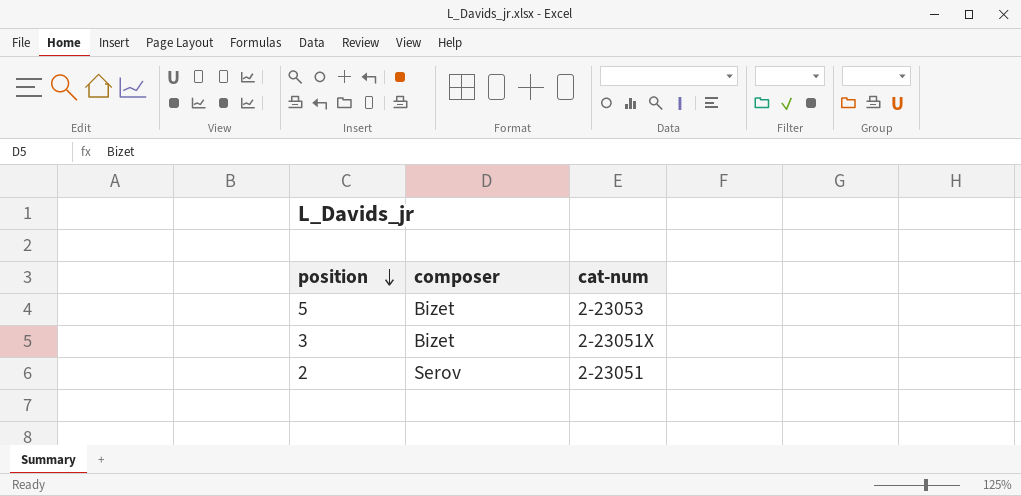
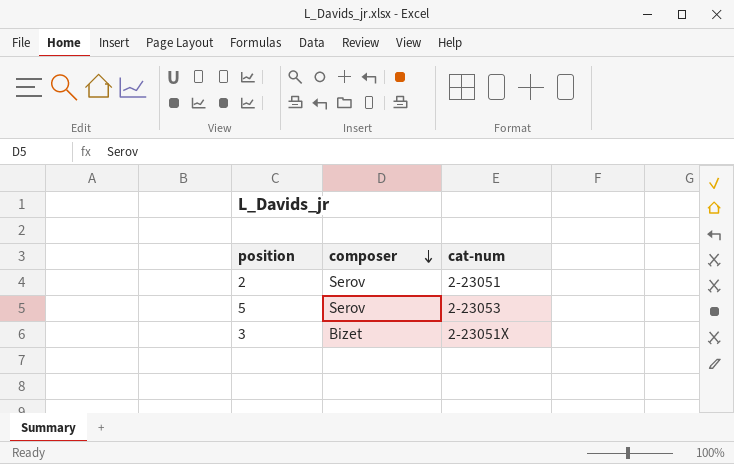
row order: position descending -> composer descending
5 | composer: Bizet -> Serov

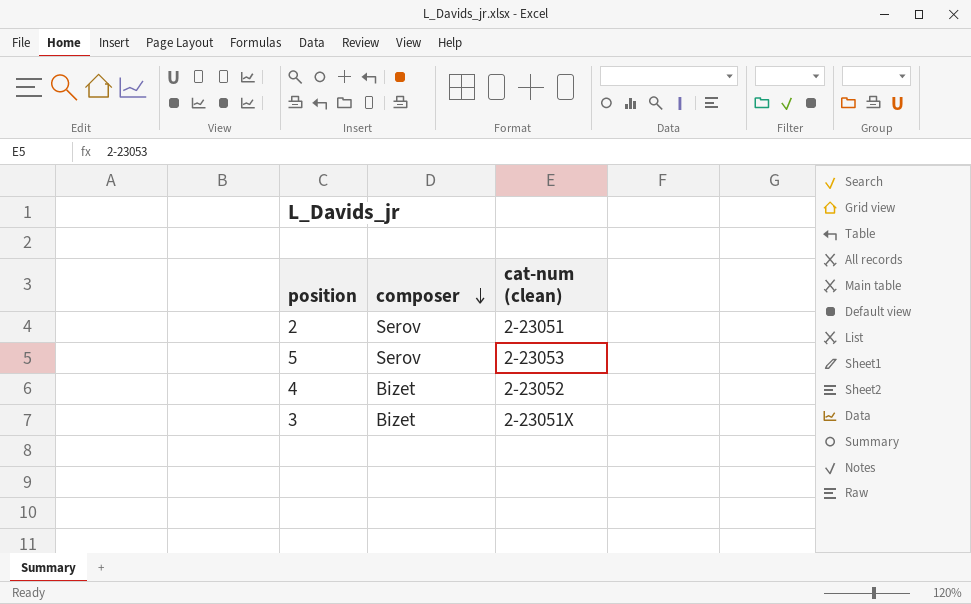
column name: cat-num -> cat-num (clean)
row 4: none -> Bizet | 2-23052

